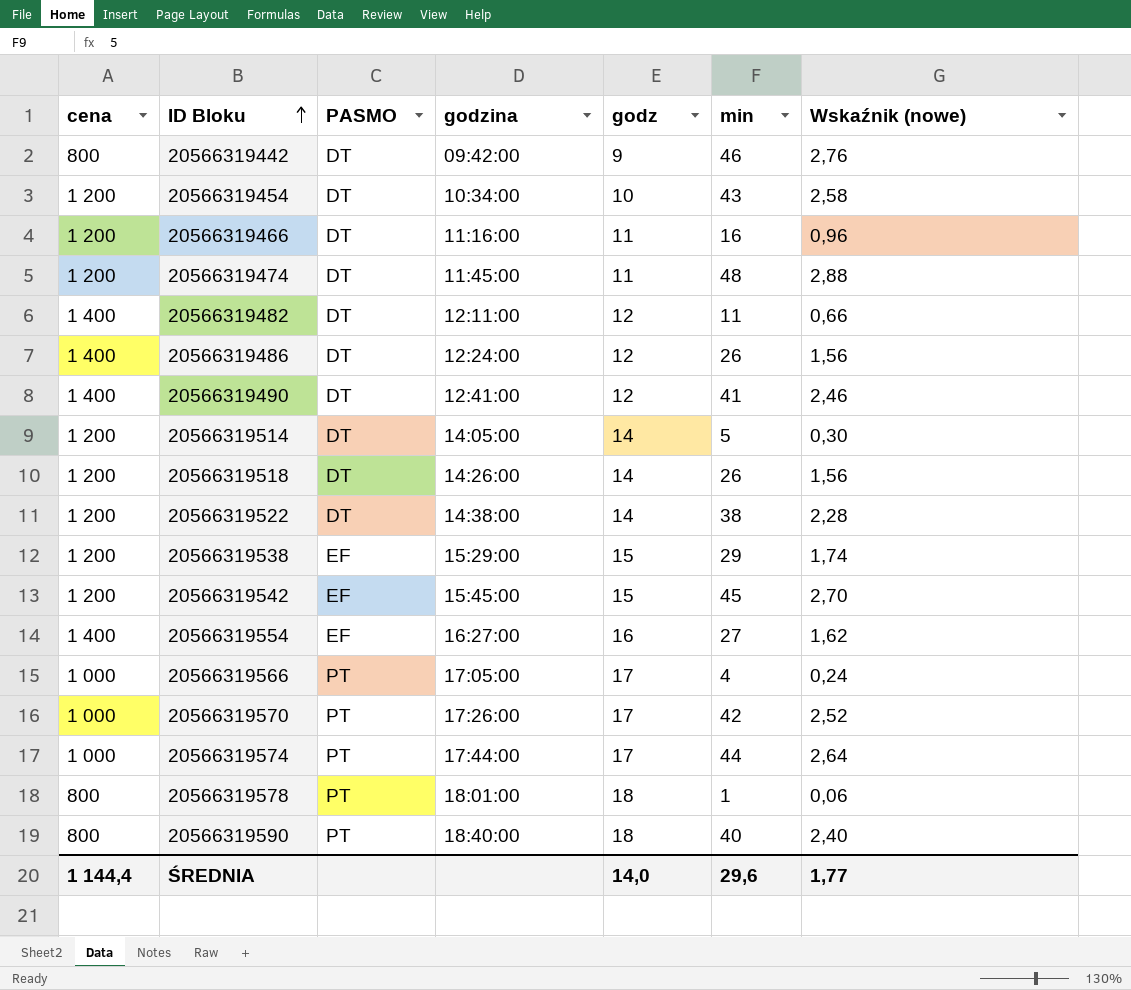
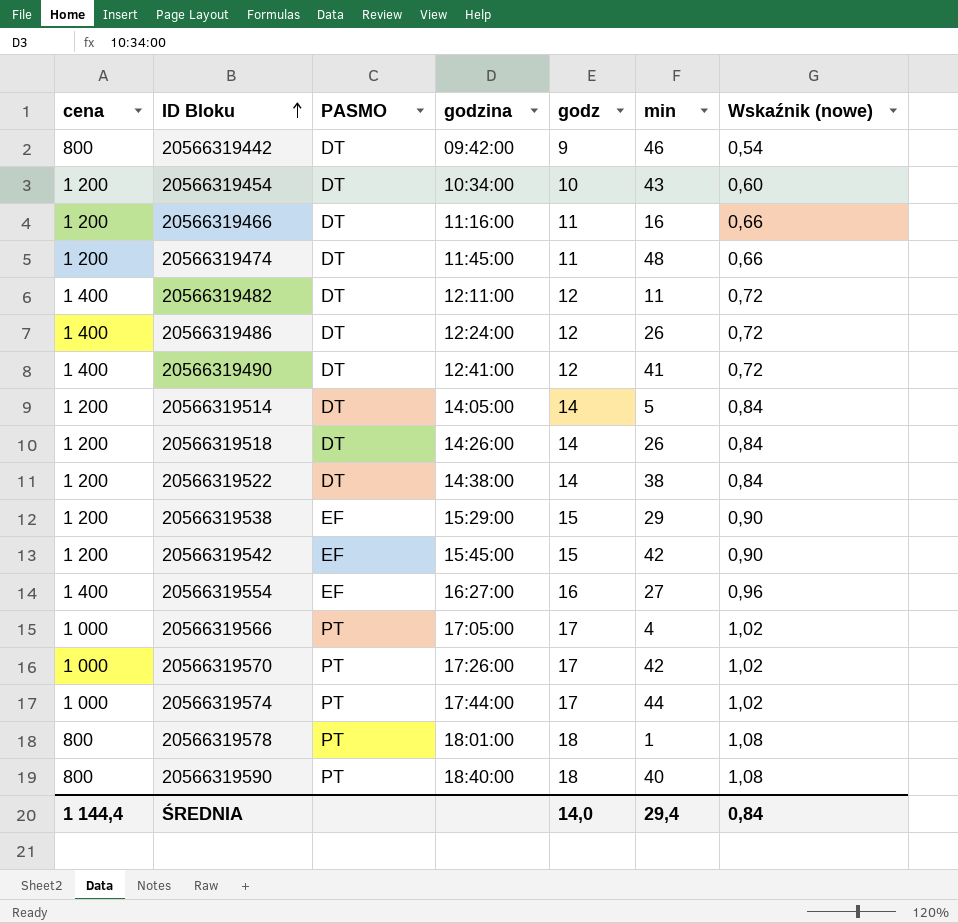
column Wskaźnik (nowe) | formula: [min] * 0,06 -> [godz] * 0,06
20566319542 | min: 45 -> 42
ŚREDNIA | min: 29,6 -> 29,4
ŚREDNIA | Wskaźnik (nowe): 1,77 -> 0,84

